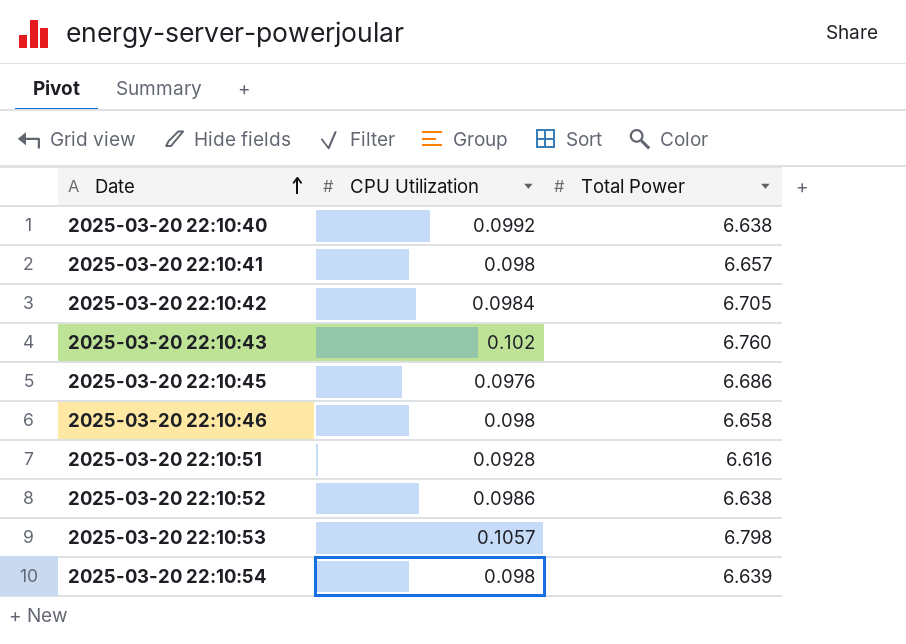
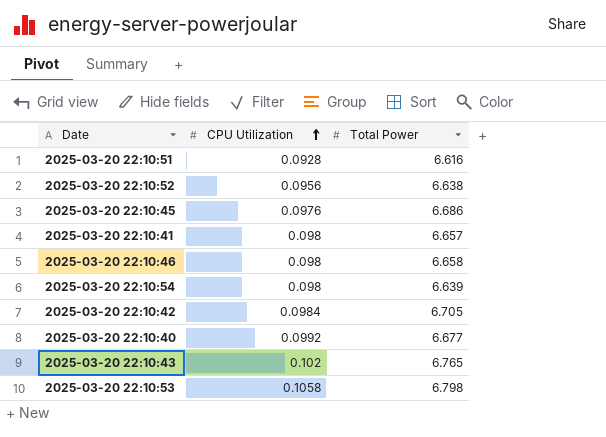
row order: Date ascending -> CPU Utilization ascending
2025-03-20 22:10:52 | CPU Utilization: 0.0986 -> 0.0956
2025-03-20 22:10:40 | Total Power: 6.638 -> 6.677
2025-03-20 22:10:43 | Total Power: 6.760 -> 6.765
2025-03-20 22:10:53 | CPU Utilization: 0.1057 -> 0.1058

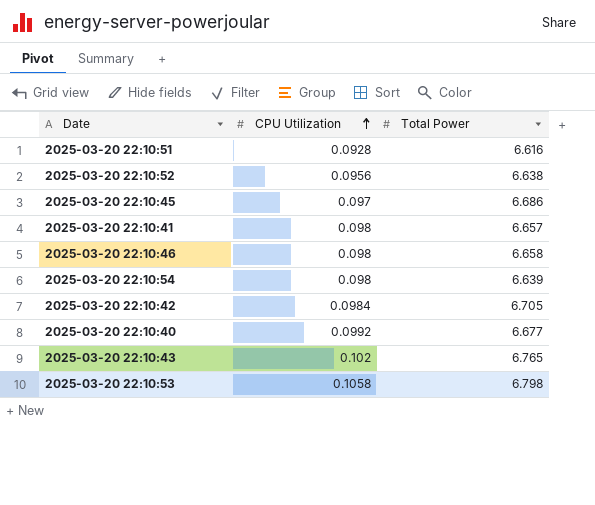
2025-03-20 22:10:45 | CPU Utilization: 0.0976 -> 0.097

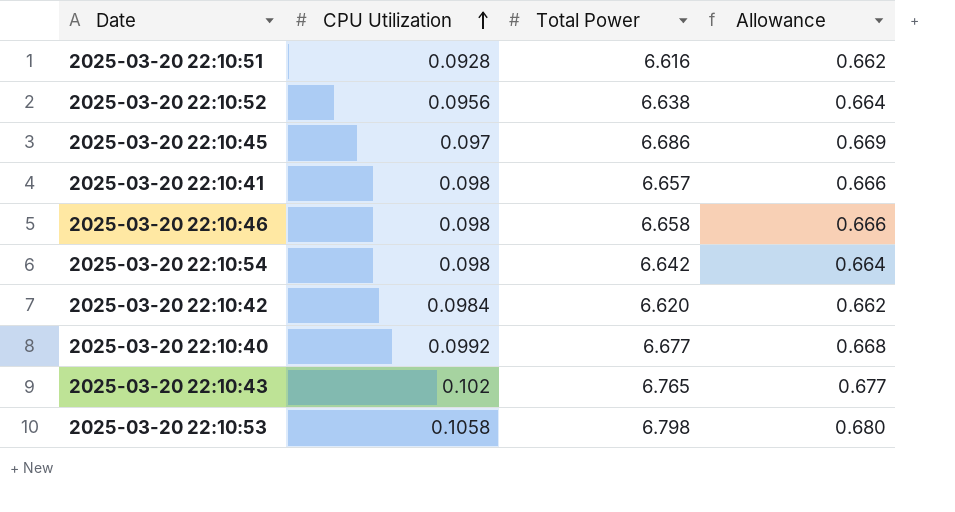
column Allowance | formula: none -> [Total Power] * 0.1
2025-03-20 22:10:54 | Total Power: 6.639 -> 6.642
2025-03-20 22:10:42 | Total Power: 6.705 -> 6.620

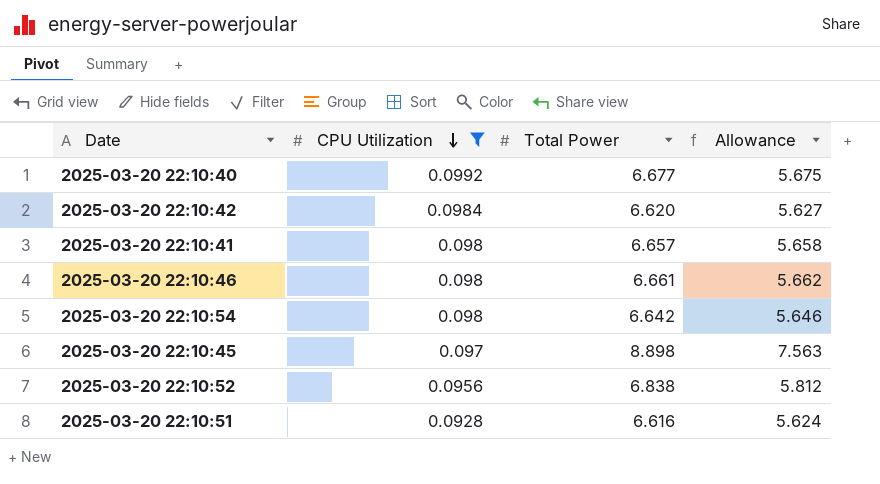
filter: none -> CPU Utilization <= 0.0992
row order: CPU Utilization ascending -> CPU Utilization descending
column Allowance | formula: [Total Power] * 0.1 -> [Total Power] * 0.85
2025-03-20 22:10:46 | Total Power: 6.658 -> 6.661
2025-03-20 22:10:45 | Total Power: 6.686 -> 8.898
2025-03-20 22:10:52 | Total Power: 6.638 -> 6.838

